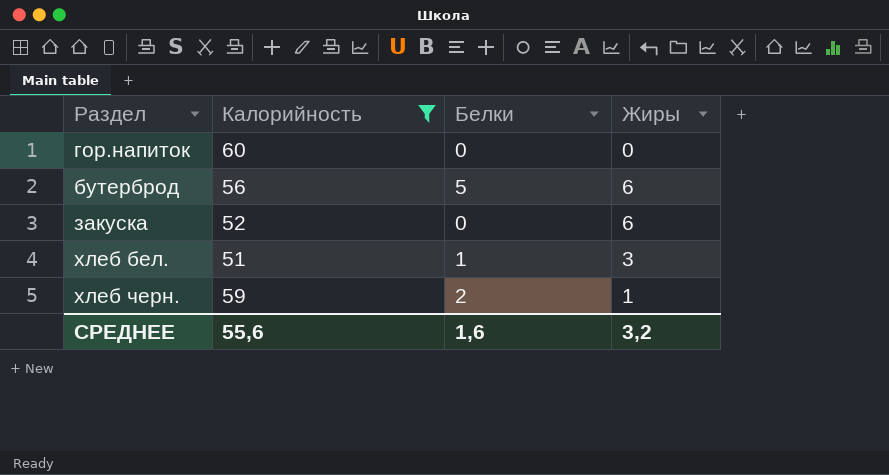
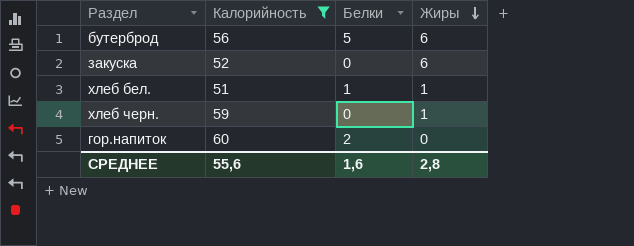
row order: none -> Жиры descending
хлеб бел. | Жиры: 3 -> 1
хлеб черн. | Белки: 2 -> 0
гор.напиток | Белки: 0 -> 2
СРЕДНЕЕ | Жиры: 3,2 -> 2,8

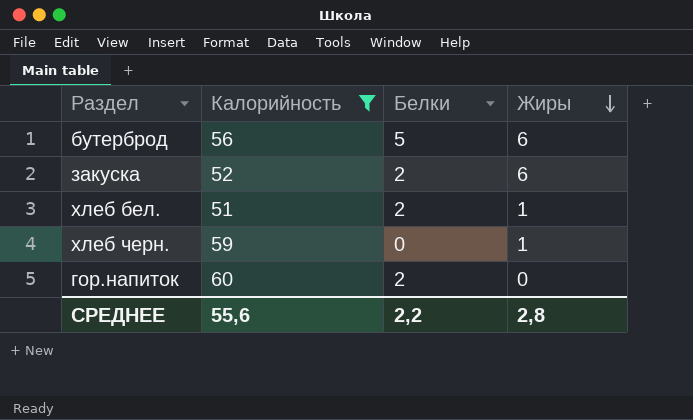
закуска | Белки: 0 -> 2
хлеб бел. | Белки: 1 -> 2
СРЕДНЕЕ | Белки: 1,6 -> 2,2

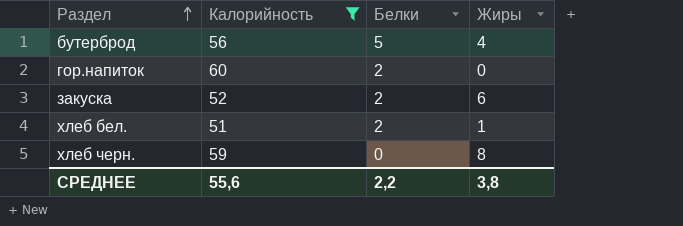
row order: Жиры descending -> Раздел ascending
бутерброд | Жиры: 6 -> 4
хлеб черн. | Жиры: 1 -> 8
СРЕДНЕЕ | Жиры: 2,8 -> 3,8

